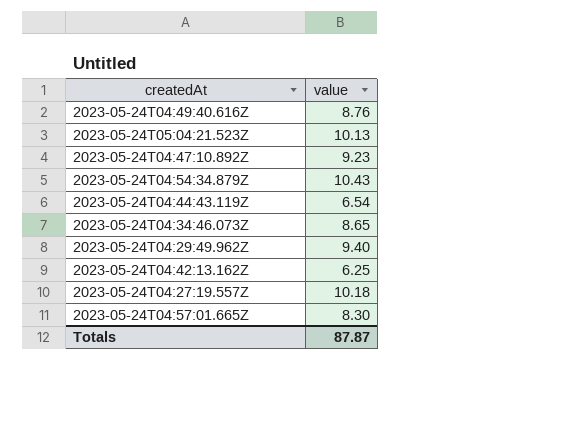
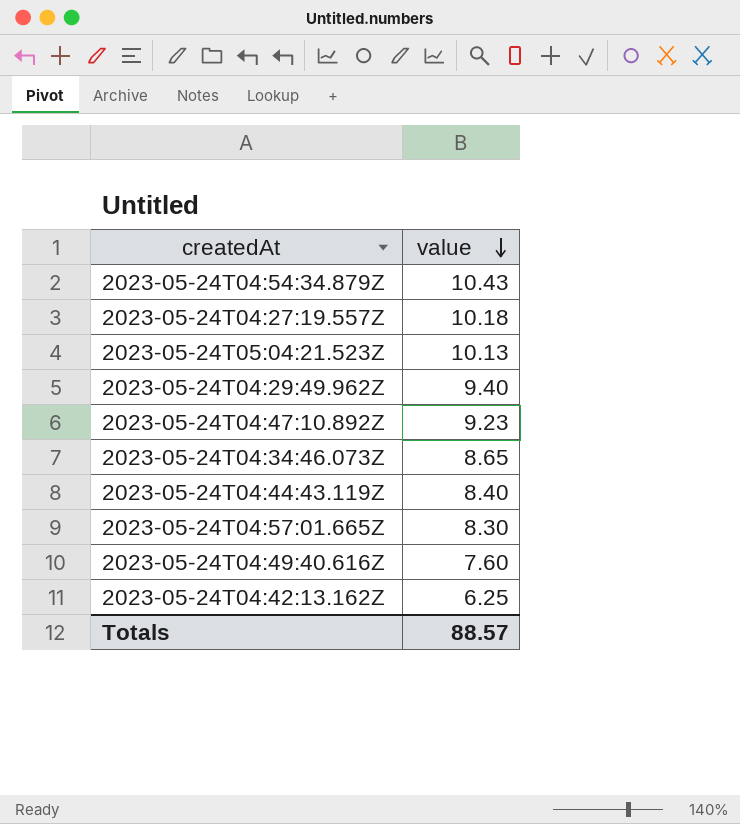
row order: none -> value descending
2023-05-24T04:44:43.119Z | value: 6.54 -> 8.40
2023-05-24T04:49:40.616Z | value: 8.76 -> 7.60
Totals | value: 87.87 -> 88.57

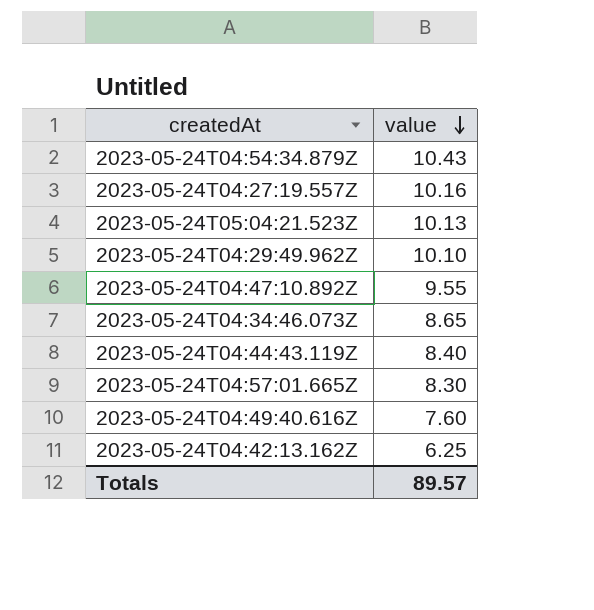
2023-05-24T04:27:19.557Z | value: 10.18 -> 10.16
2023-05-24T04:29:49.962Z | value: 9.40 -> 10.10
2023-05-24T04:47:10.892Z | value: 9.23 -> 9.55
Totals | value: 88.57 -> 89.57

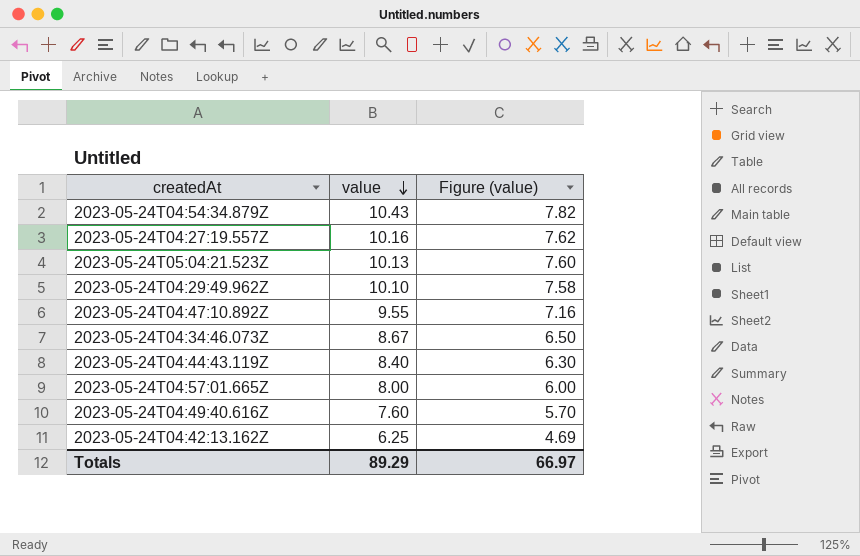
column Figure (value) | formula: none -> [value] * 0.75
2023-05-24T04:34:46.073Z | value: 8.65 -> 8.67
2023-05-24T04:57:01.665Z | value: 8.30 -> 8.00
Totals | value: 89.57 -> 89.29

